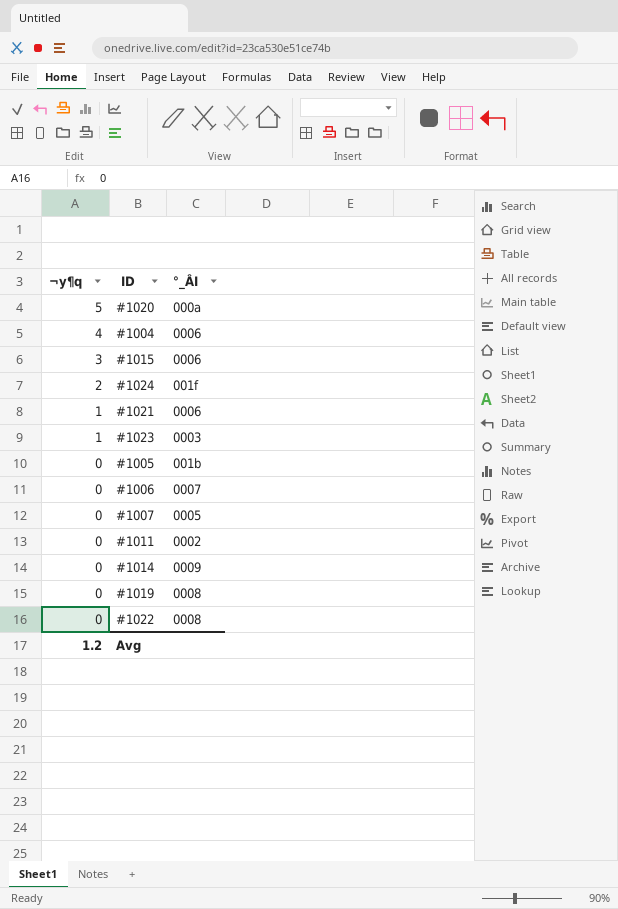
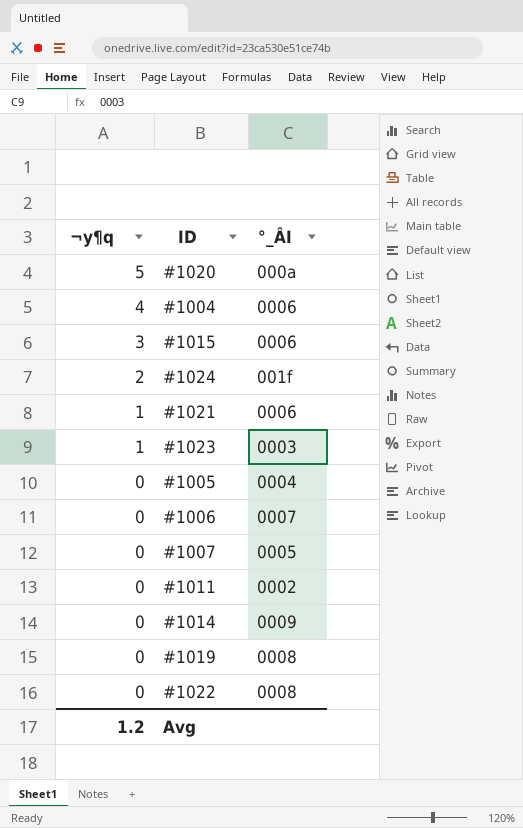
#1005 | °_ÂI: 001b -> 0004

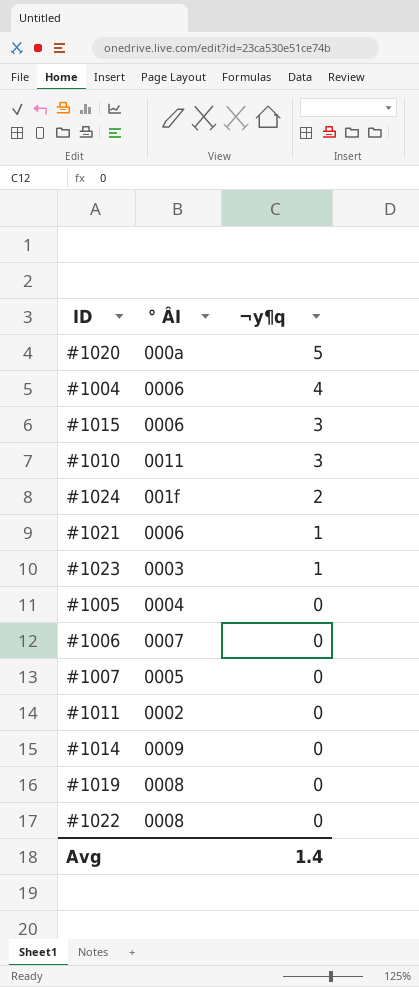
column name: °_ÂI -> ° ÂI
column ¬y¶q | position: 1 -> 3
row #1010: none -> 0011 | 3
Avg | ¬y¶q: 1.2 -> 1.4

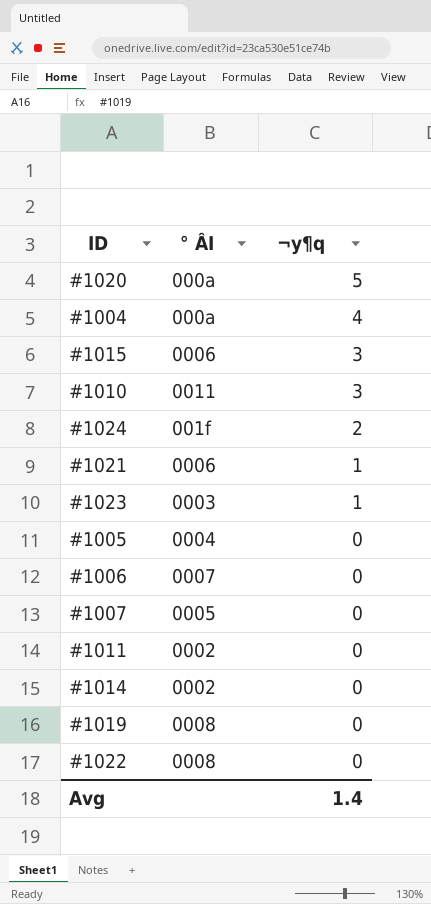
#1004 | ° ÂI: 0006 -> 000a
#1014 | ° ÂI: 0009 -> 0002

